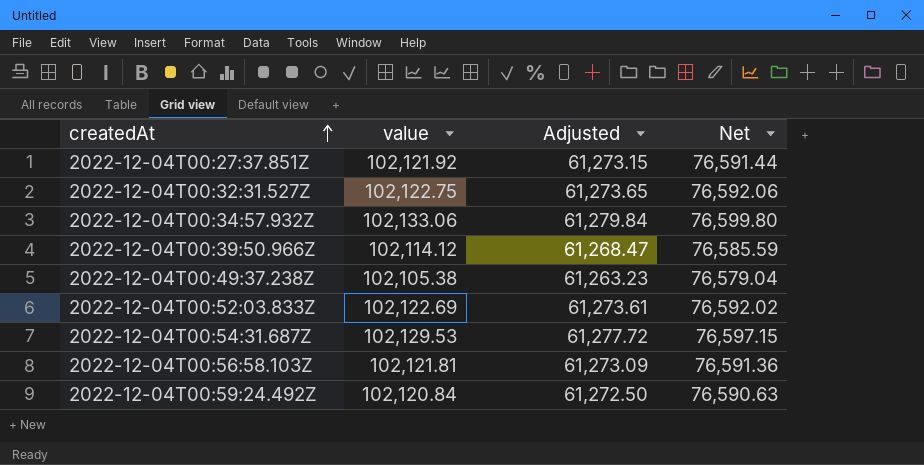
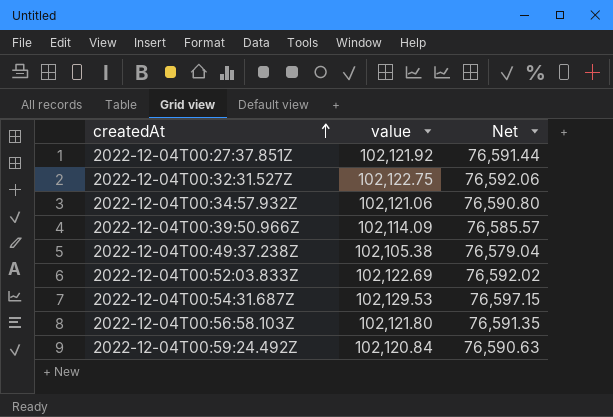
column Adjusted | formula: [value] * 0.6 -> none
2022-12-04T00:34:57.932Z | value: 102,133.06 -> 102,121.06
2022-12-04T00:34:57.932Z | Net: 76,599.80 -> 76,590.80
2022-12-04T00:39:50.966Z | value: 102,114.12 -> 102,114.09
2022-12-04T00:39:50.966Z | Net: 76,585.59 -> 76,585.57
2022-12-04T00:56:58.103Z | value: 102,121.81 -> 102,121.80
2022-12-04T00:56:58.103Z | Net: 76,591.36 -> 76,591.35

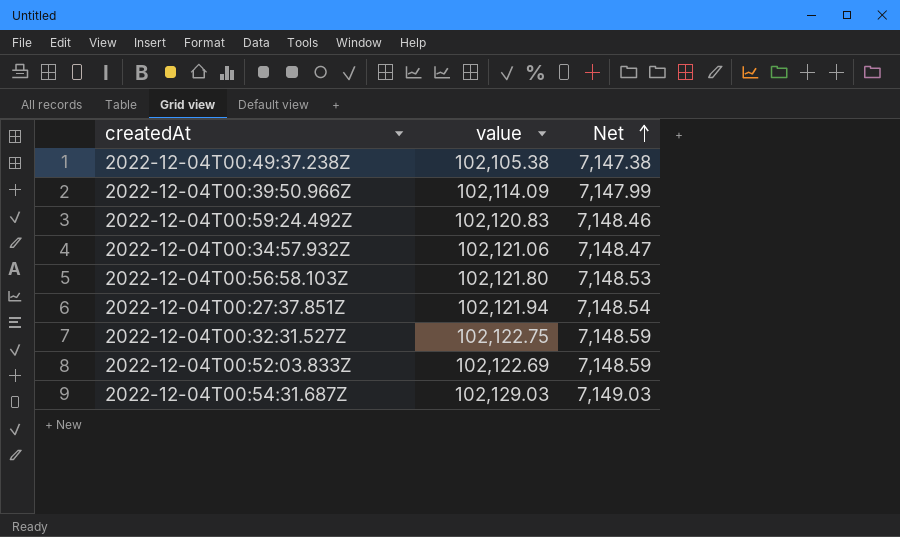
row order: createdAt ascending -> Net ascending
column Net | formula: [value] * 0.75 -> [value] * 0.07
2022-12-04T00:59:24.492Z | value: 102,120.84 -> 102,120.83
2022-12-04T00:27:37.851Z | value: 102,121.92 -> 102,121.94
2022-12-04T00:54:31.687Z | value: 102,129.53 -> 102,129.03

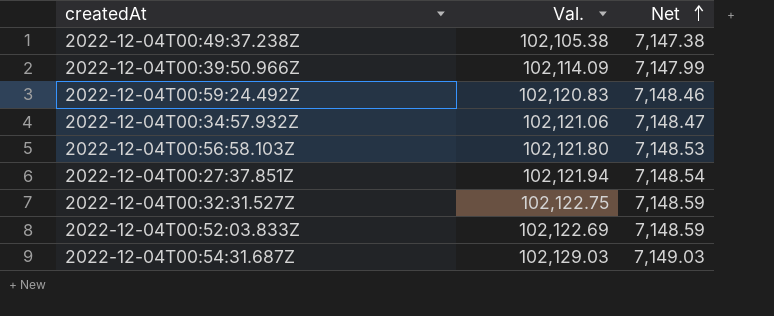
column name: value -> Val.

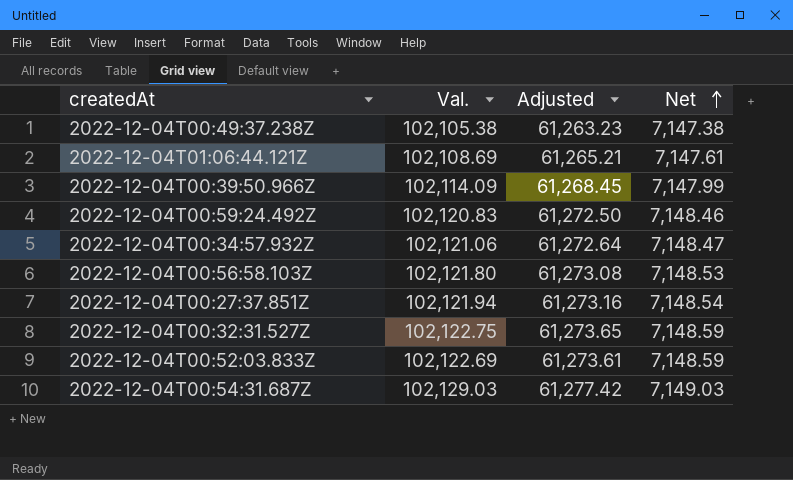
column Adjusted | formula: none -> [Val.] * 0.6
row 2022-12-04T01:06:44.121Z: none -> 102,108.69 | 61,265.21 | 7,147.61

